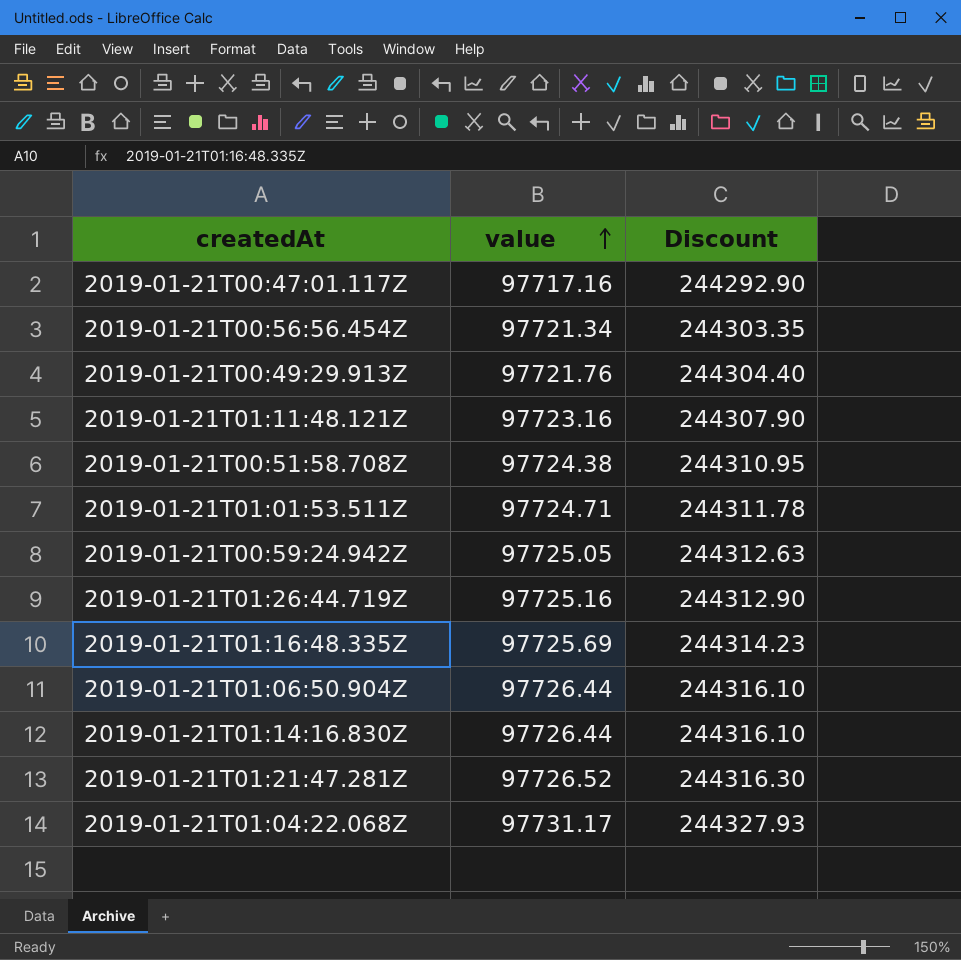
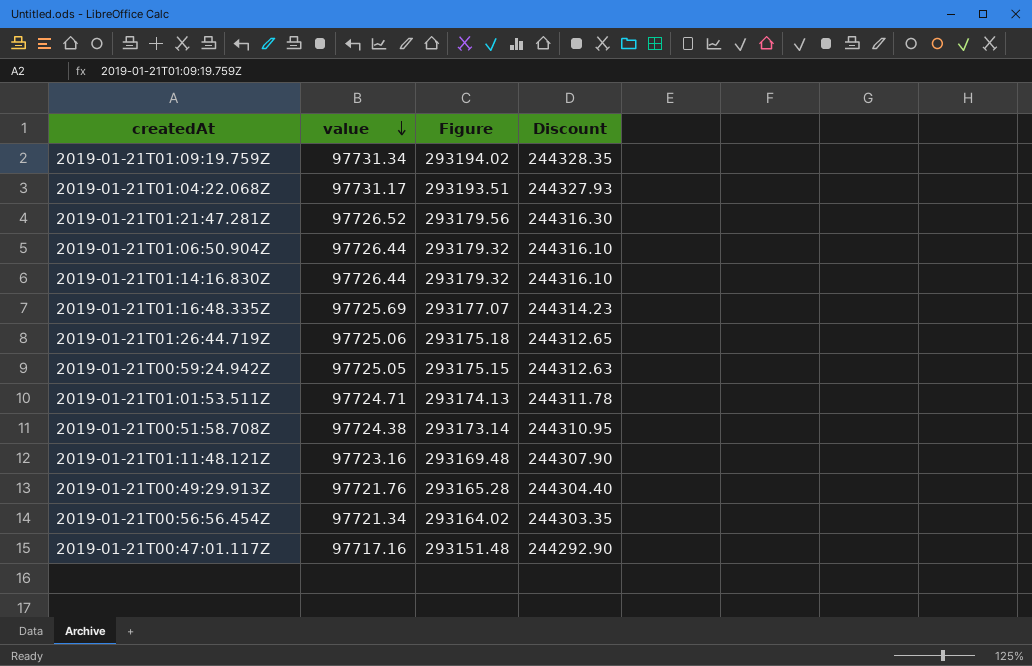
row order: value ascending -> value descending
column Figure | formula: none -> [value] * 3
row 2019-01-21T01:09:19.759Z: none -> 97731.34 | 293194.02 | 244328.35
2019-01-21T01:26:44.719Z | value: 97725.16 -> 97725.06
2019-01-21T01:26:44.719Z | Discount: 244312.90 -> 244312.65

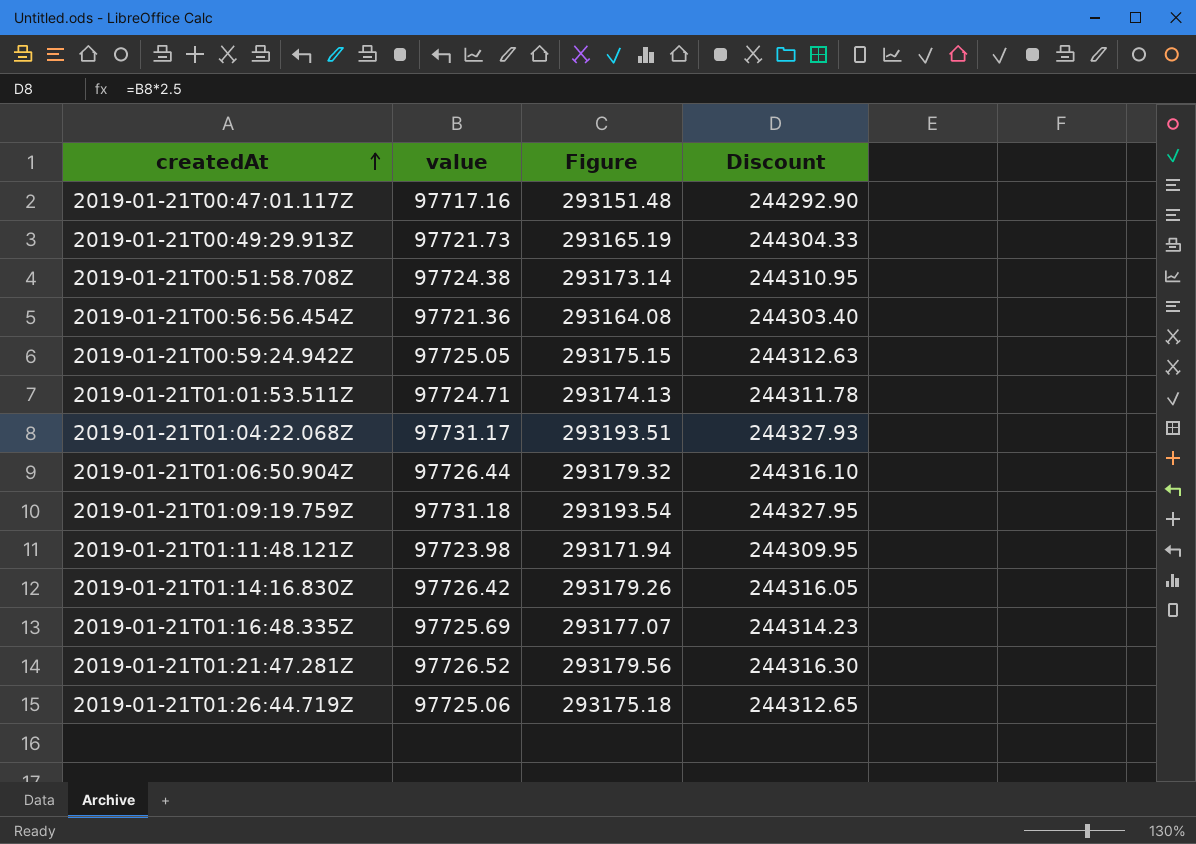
row order: value descending -> createdAt ascending
2019-01-21T00:49:29.913Z | value: 97721.76 -> 97721.73
2019-01-21T00:49:29.913Z | Figure: 293165.28 -> 293165.19
2019-01-21T00:49:29.913Z | Discount: 244304.40 -> 244304.33
2019-01-21T00:56:56.454Z | value: 97721.34 -> 97721.36
2019-01-21T00:56:56.454Z | Figure: 293164.02 -> 293164.08
2019-01-21T00:56:56.454Z | Discount: 244303.35 -> 244303.40
2019-01-21T01:09:19.759Z | value: 97731.34 -> 97731.18
2019-01-21T01:09:19.759Z | Figure: 293194.02 -> 293193.54
2019-01-21T01:09:19.759Z | Discount: 244328.35 -> 244327.95
2019-01-21T01:11:48.121Z | value: 97723.16 -> 97723.98
2019-01-21T01:11:48.121Z | Figure: 293169.48 -> 293171.94
2019-01-21T01:11:48.121Z | Discount: 244307.90 -> 244309.95
2019-01-21T01:14:16.830Z | value: 97726.44 -> 97726.42
2019-01-21T01:14:16.830Z | Figure: 293179.32 -> 293179.26
2019-01-21T01:14:16.830Z | Discount: 244316.10 -> 244316.05

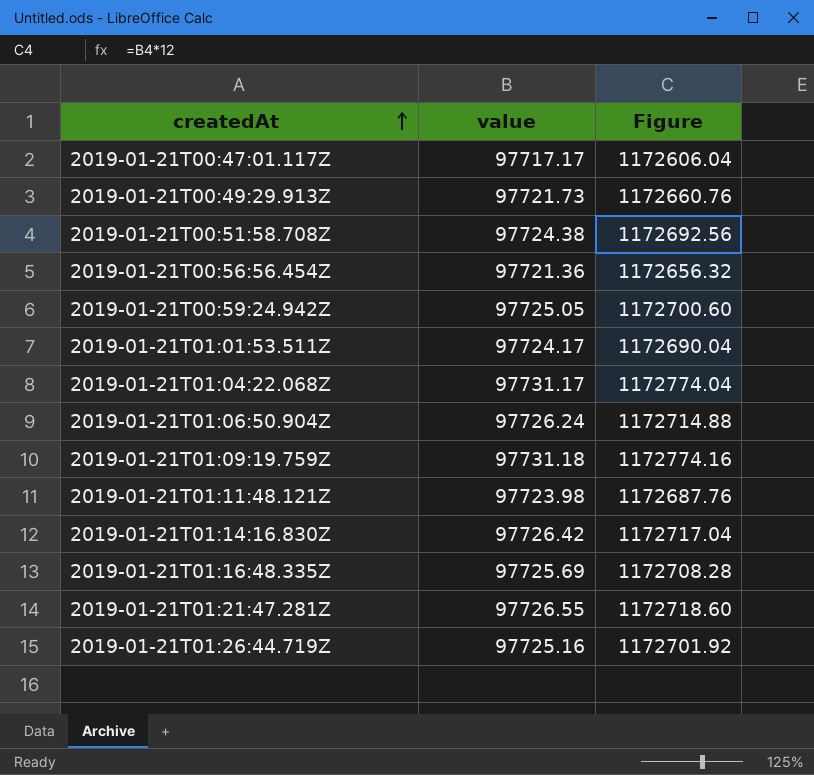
column Discount | formula: [value] * 2.5 -> none
column Figure | formula: [value] * 3 -> [value] * 12
2019-01-21T00:47:01.117Z | value: 97717.16 -> 97717.17
2019-01-21T01:01:53.511Z | value: 97724.71 -> 97724.17
2019-01-21T01:06:50.904Z | value: 97726.44 -> 97726.24
2019-01-21T01:21:47.281Z | value: 97726.52 -> 97726.55
2019-01-21T01:26:44.719Z | value: 97725.06 -> 97725.16

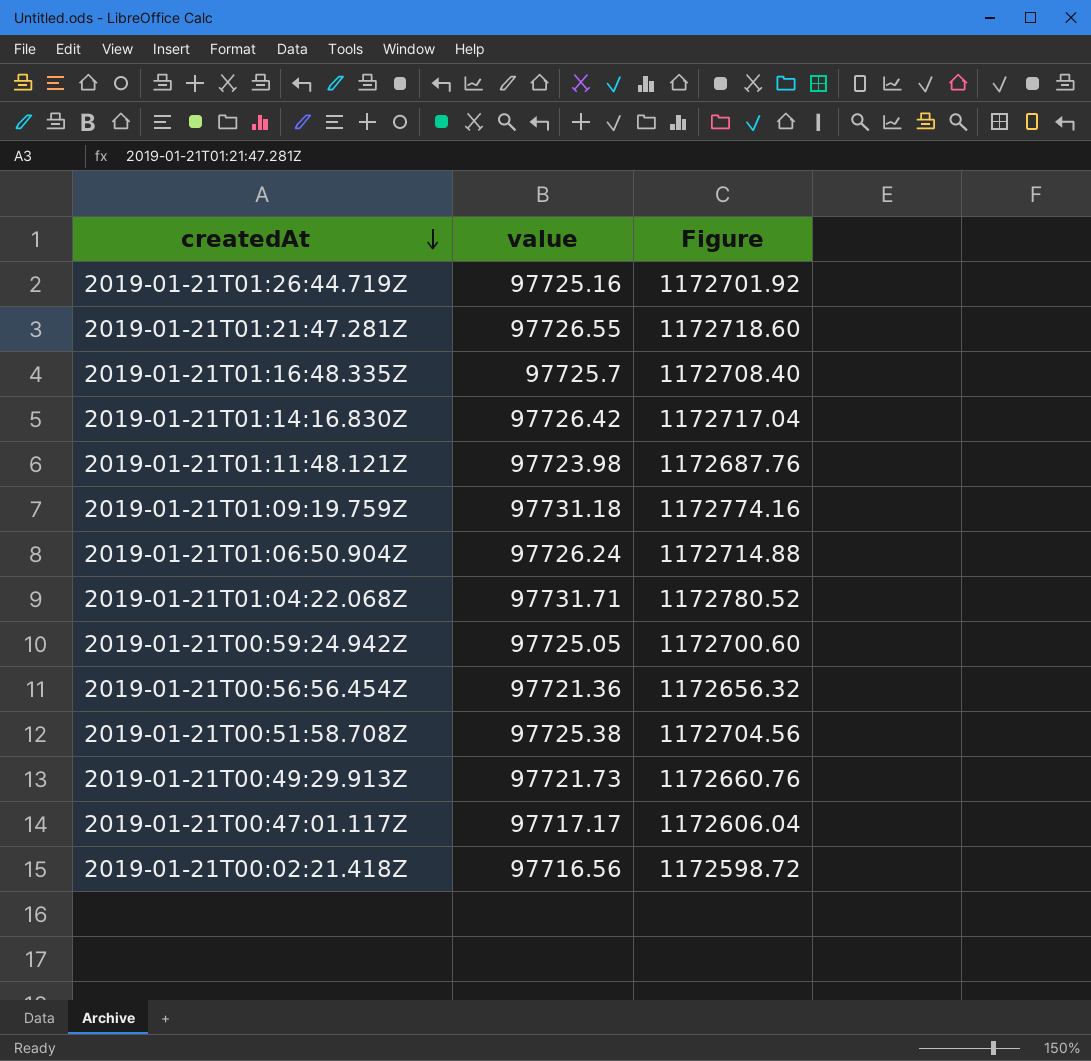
row order: createdAt ascending -> createdAt descending
row 2019-01-21T01:01:53.511Z: 97724.17 | 1172690.04 -> none
2019-01-21T01:16:48.335Z | value: 97725.69 -> 97725.7
2019-01-21T01:16:48.335Z | Figure: 1172708.28 -> 1172708.40
2019-01-21T01:04:22.068Z | value: 97731.17 -> 97731.71
2019-01-21T01:04:22.068Z | Figure: 1172774.04 -> 1172780.52
2019-01-21T00:51:58.708Z | value: 97724.38 -> 97725.38
2019-01-21T00:51:58.708Z | Figure: 1172692.56 -> 1172704.56
row 2019-01-21T00:02:21.418Z: none -> 97716.56 | 1172598.72

